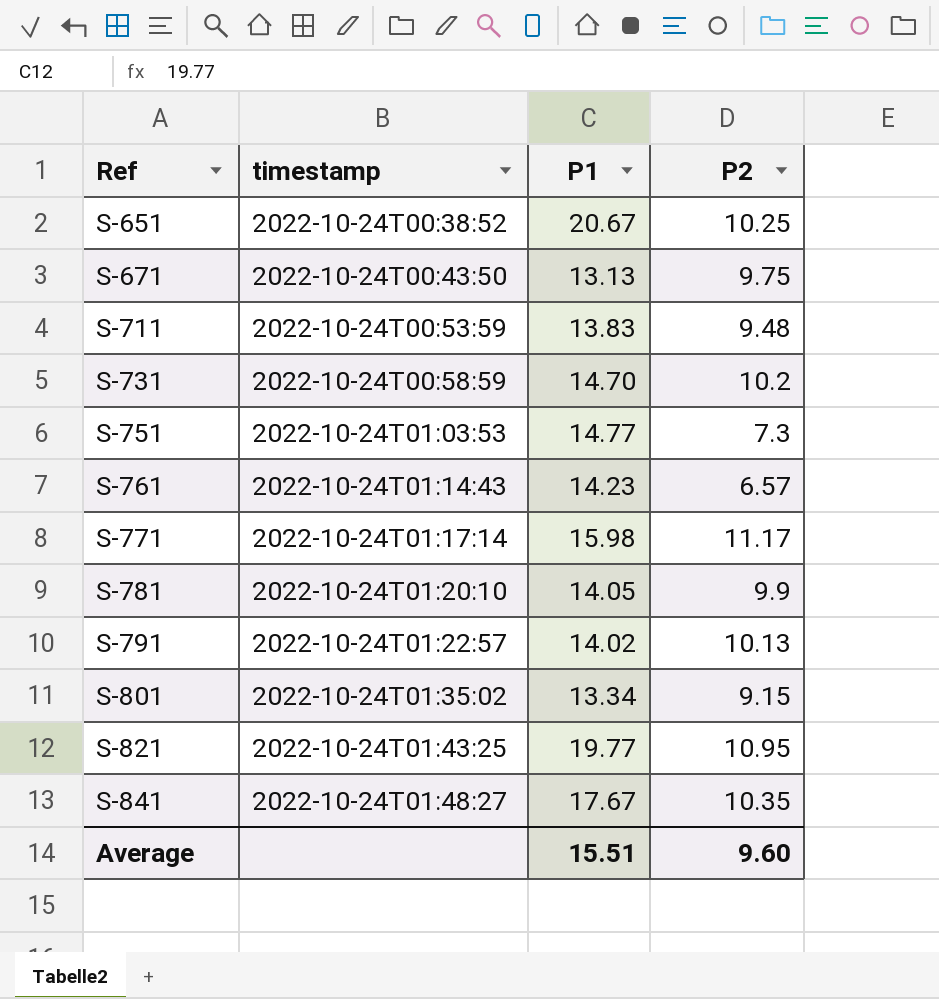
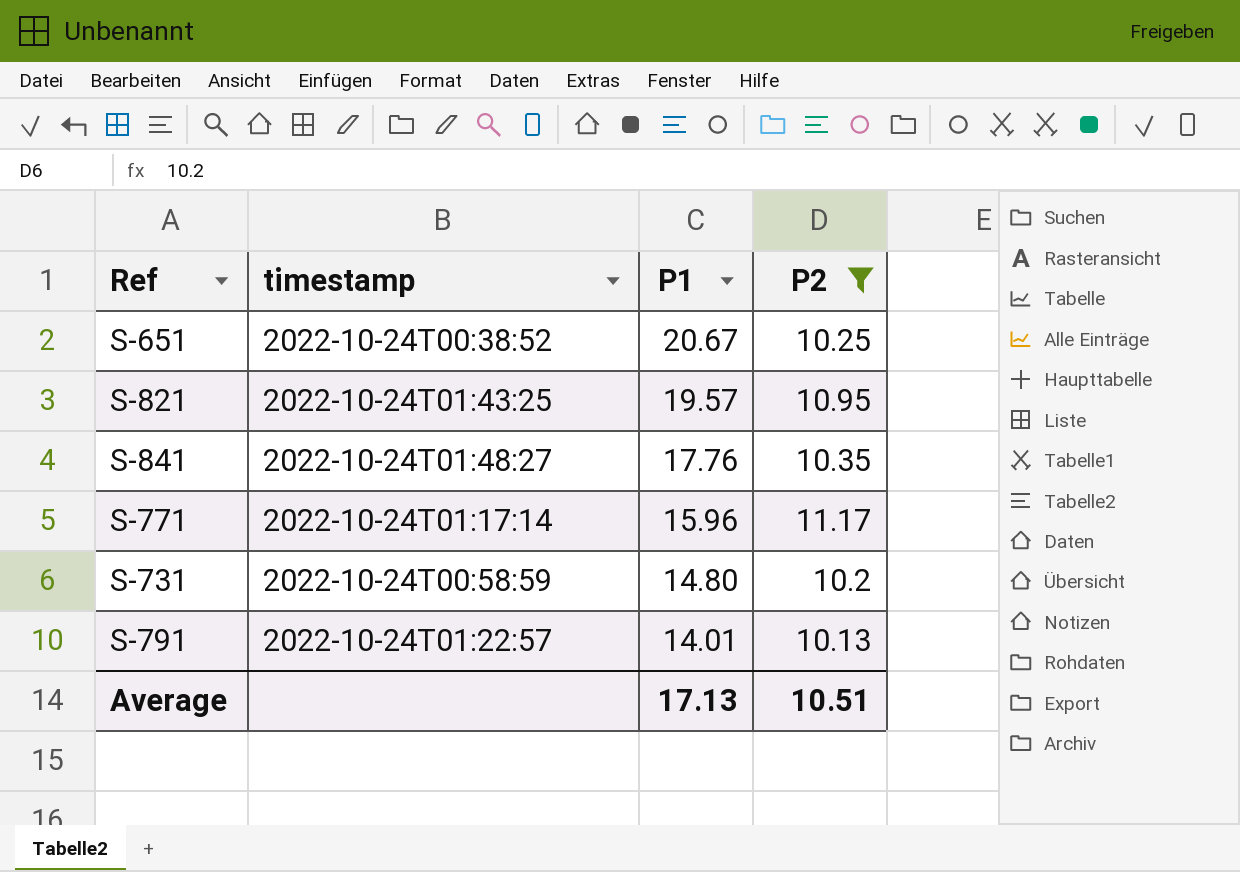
filter: none -> P2 >= 10.13
row order: Ref ascending -> P1 descending
S-821 | P1: 19.77 -> 19.57
S-841 | P1: 17.67 -> 17.76
S-771 | P1: 15.98 -> 15.96
S-731 | P1: 14.70 -> 14.80
S-791 | P1: 14.02 -> 14.01
Average | P1: 15.51 -> 17.13
Average | P2: 9.60 -> 10.51

